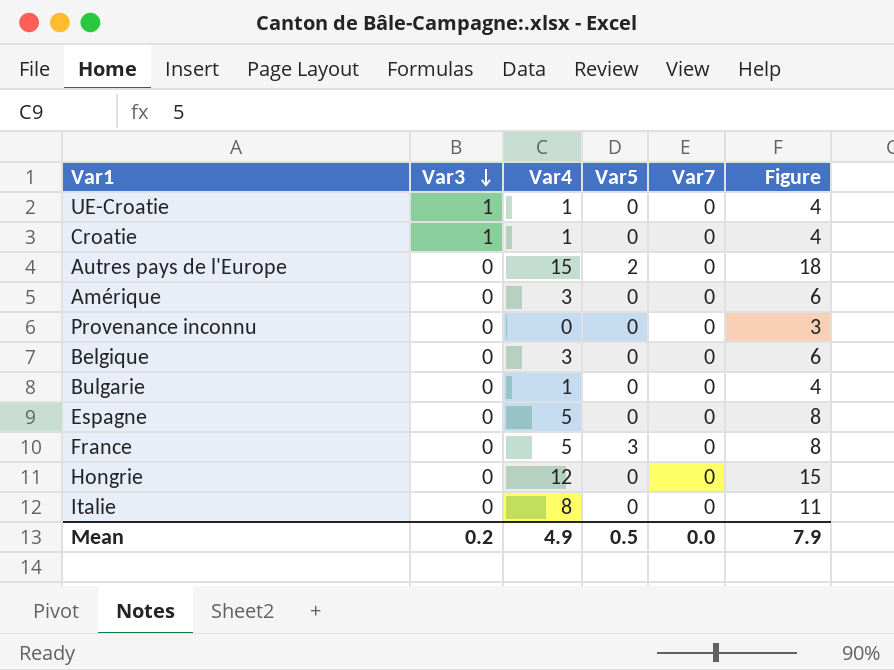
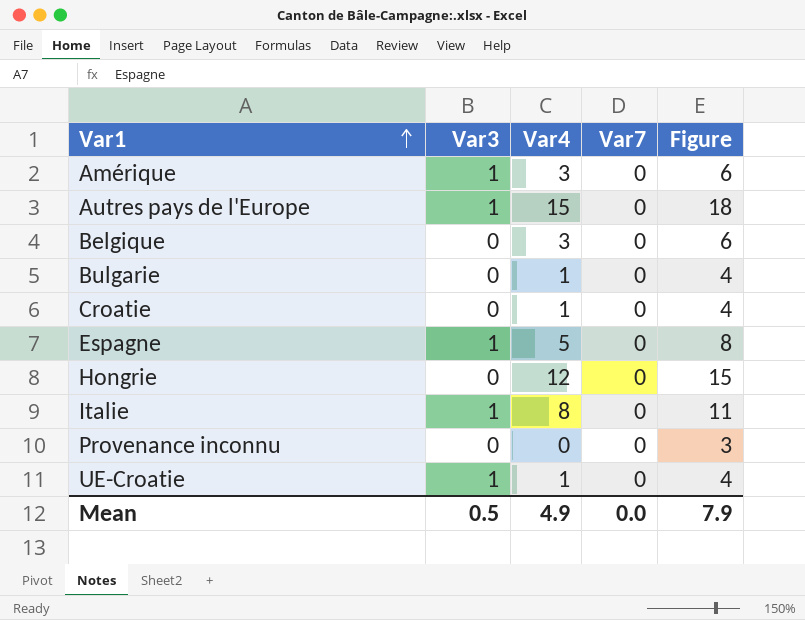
row order: Var3 descending -> Var1 ascending
column Var5 | position: 4 -> none
row France: 0 | 5 | 3 | 0 | 8 -> none
Amérique | Var3: 0 -> 1
Autres pays de l'Europe | Var3: 0 -> 1
Croatie | Var3: 1 -> 0
Espagne | Var3: 0 -> 1
Italie | Var3: 0 -> 1
Mean | Var3: 0.2 -> 0.5

